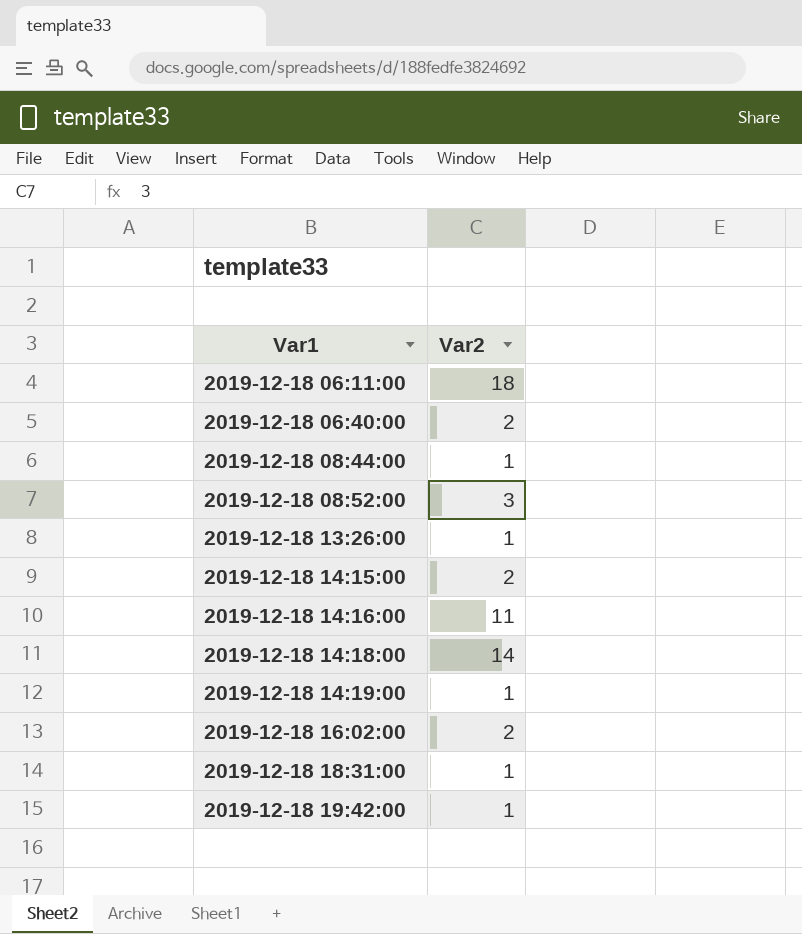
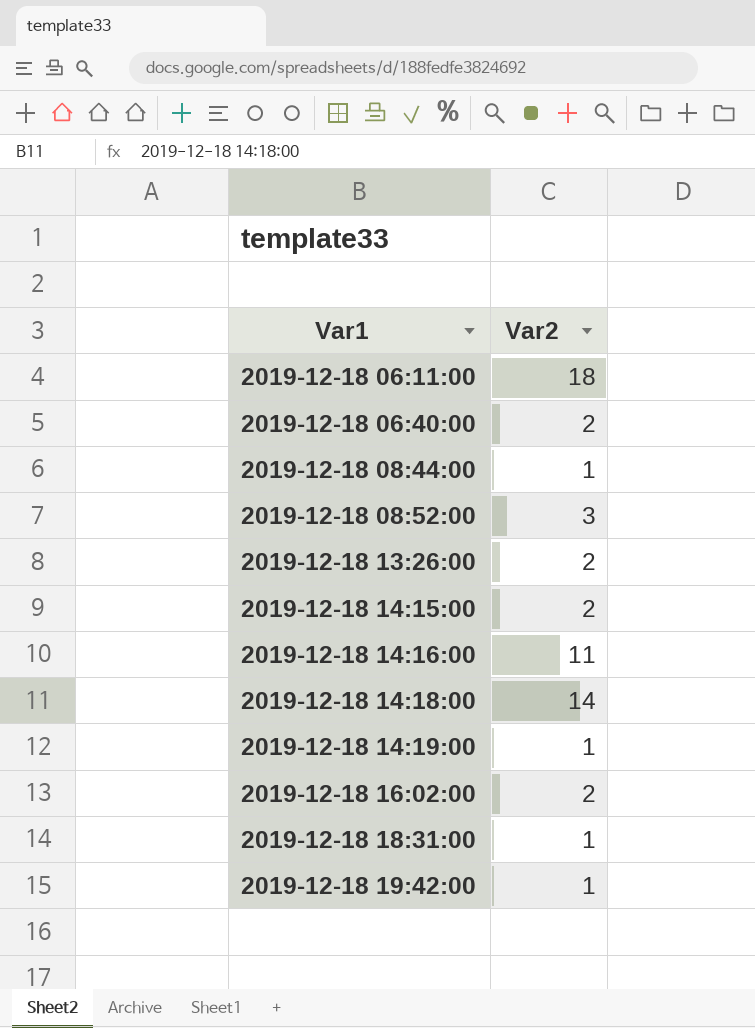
2019-12-18 13:26:00 | Var2: 1 -> 2

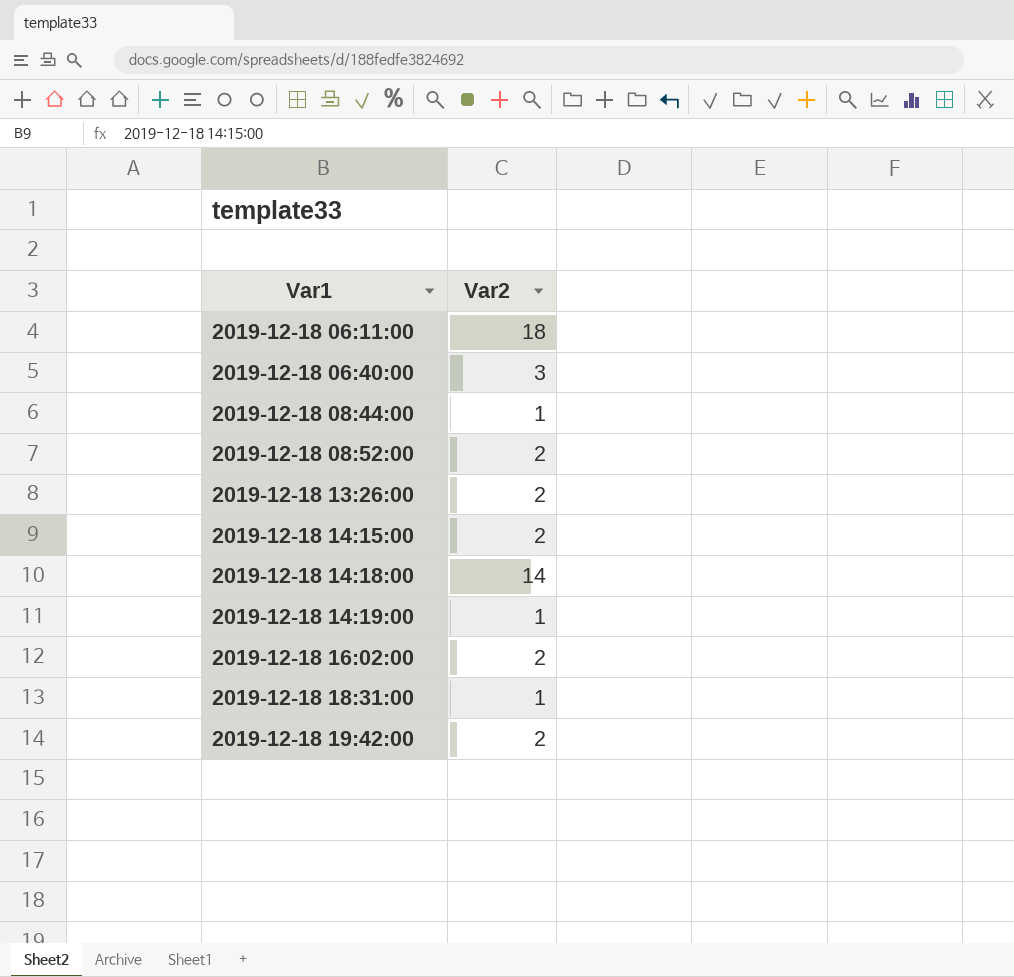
row 2019-12-18 14:16:00: 11 -> none
2019-12-18 06:40:00 | Var2: 2 -> 3
2019-12-18 08:52:00 | Var2: 3 -> 2
2019-12-18 19:42:00 | Var2: 1 -> 2

